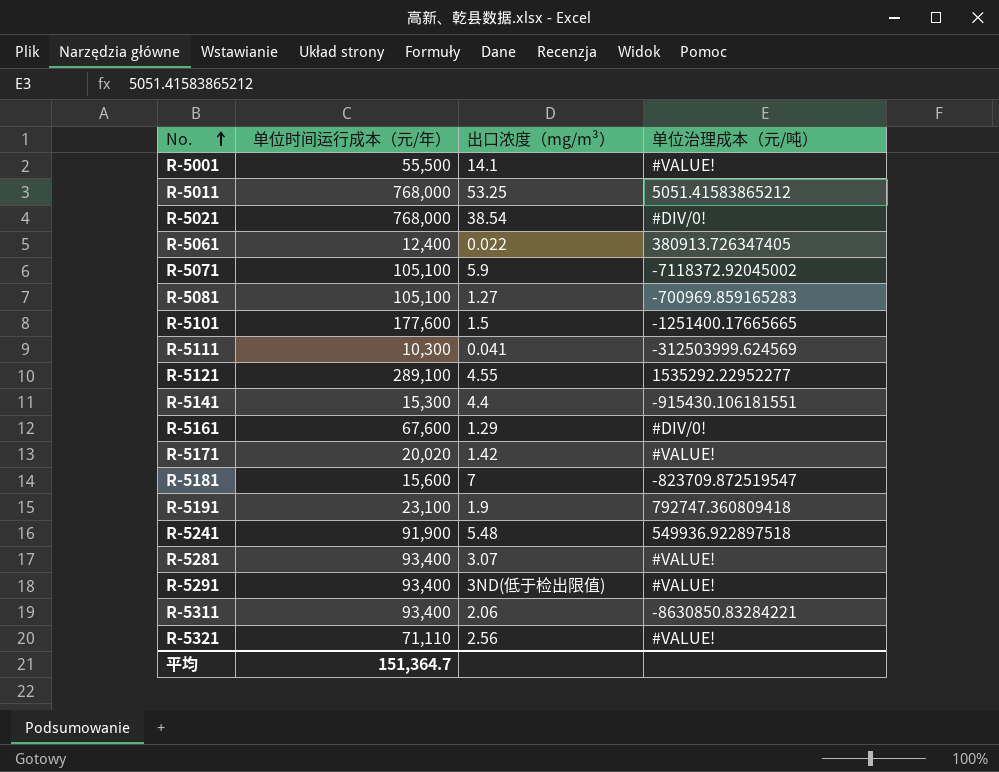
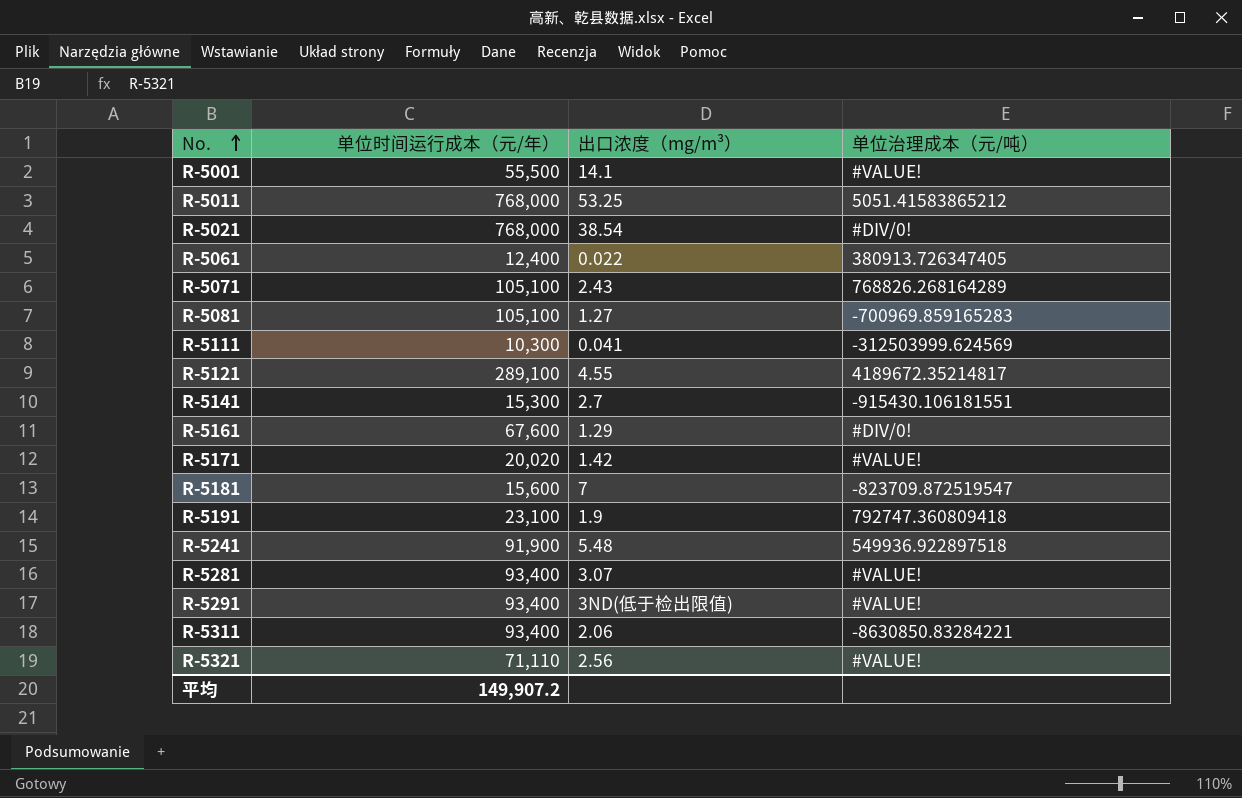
row R-5101: 177,600 | 1.5 | -1251400.17665665 -> none
R-5071 | 出口浓度（mg/m³）: 5.9 -> 2.43
R-5071 | 单位治理成本（元/吨）: -7118372.92045002 -> 768826.268164289
R-5121 | 单位治理成本（元/吨）: 1535292.22952277 -> 4189672.35214817
R-5141 | 出口浓度（mg/m³）: 4.4 -> 2.7
平均 | 单位时间运行成本（元/年）: 151,364.7 -> 149,907.2

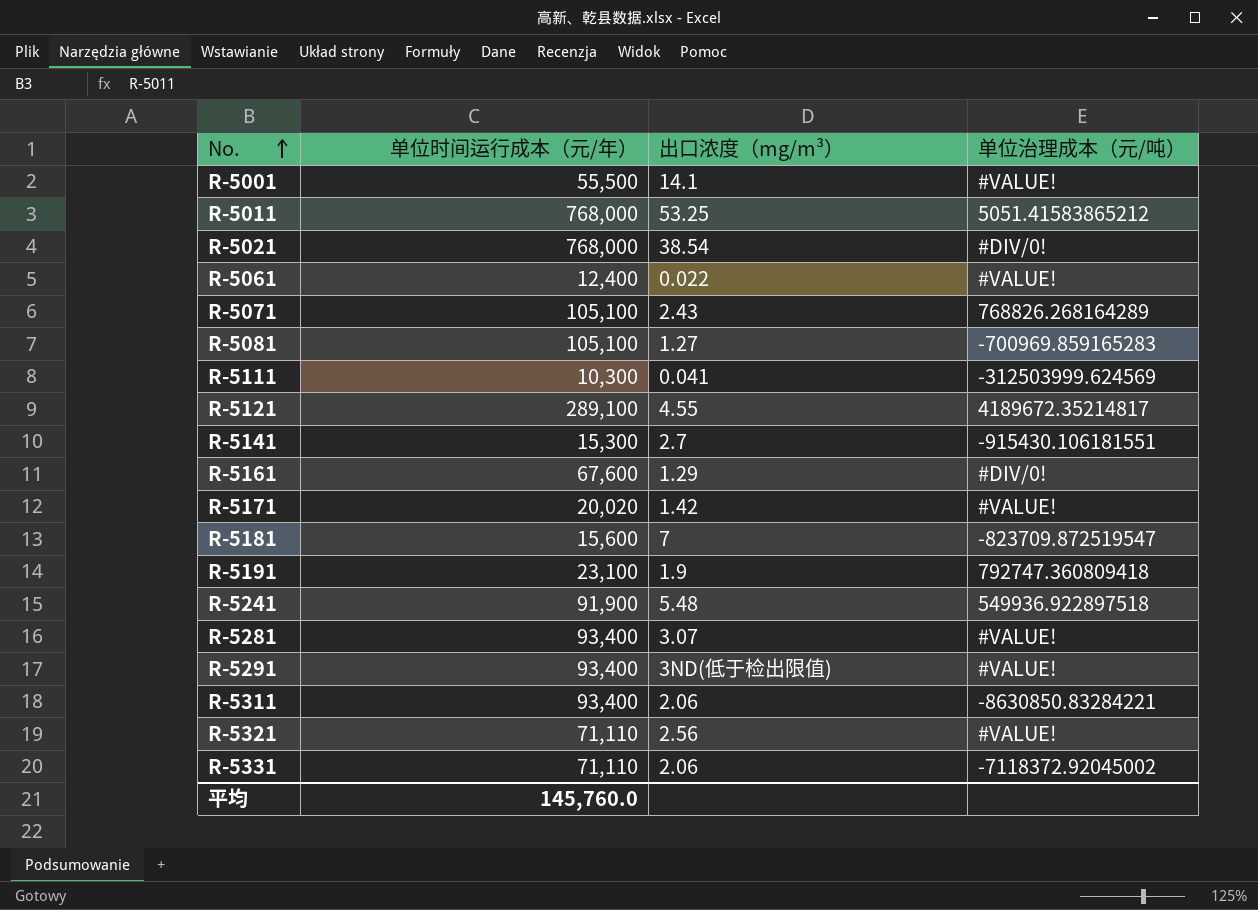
R-5061 | 单位治理成本（元/吨）: 380913.726347405 -> #VALUE!
row R-5331: none -> 71,110 | 2.06 | -7118372.92045002
平均 | 单位时间运行成本（元/年）: 149,907.2 -> 145,760.0

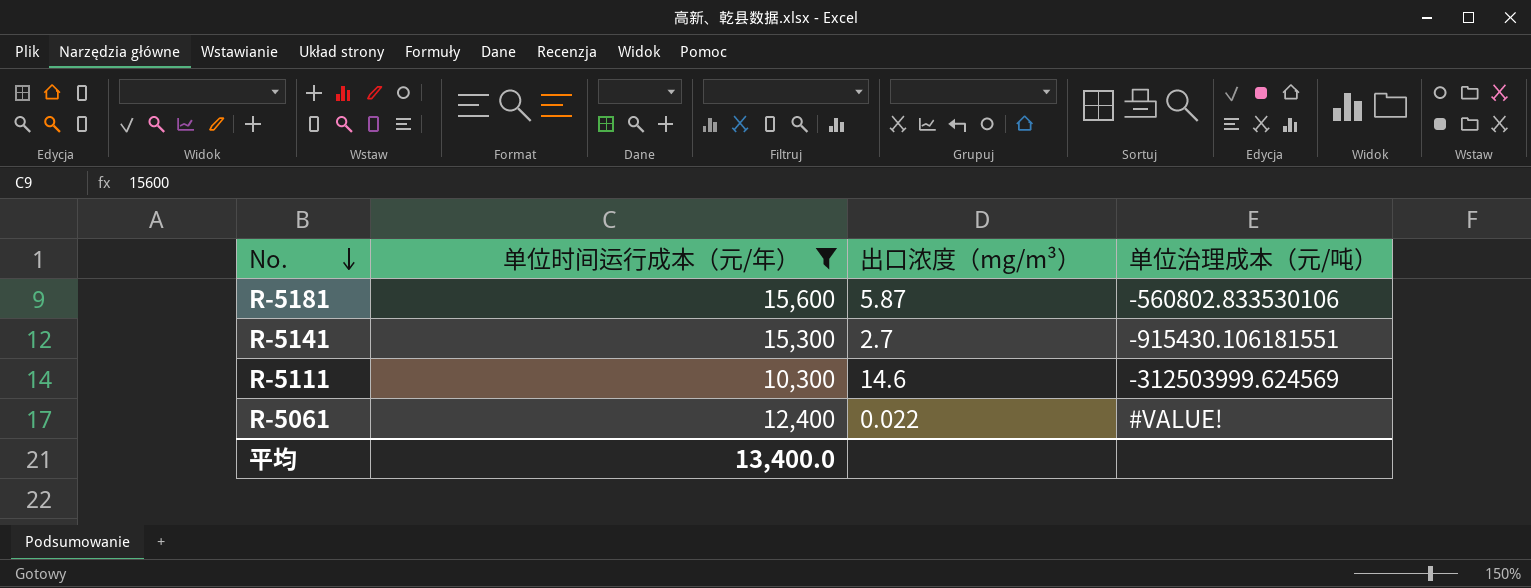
filter: none -> 单位时间运行成本（元/年） <= 15,600
row order: No. ascending -> No. descending
R-5181 | 出口浓度（mg/m³）: 7 -> 5.87
R-5181 | 单位治理成本（元/吨）: -823709.872519547 -> -560802.833530106
R-5111 | 出口浓度（mg/m³）: 0.041 -> 14.6
平均 | 单位时间运行成本（元/年）: 145,760.0 -> 13,400.0

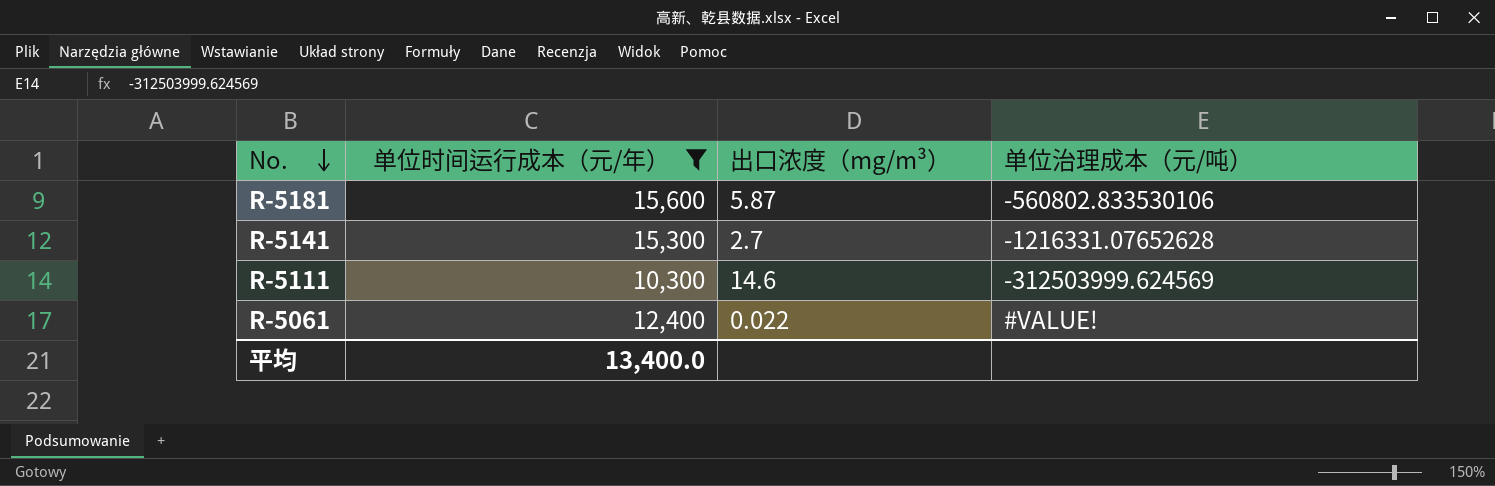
R-5141 | 单位治理成本（元/吨）: -915430.106181551 -> -1216331.07652628

